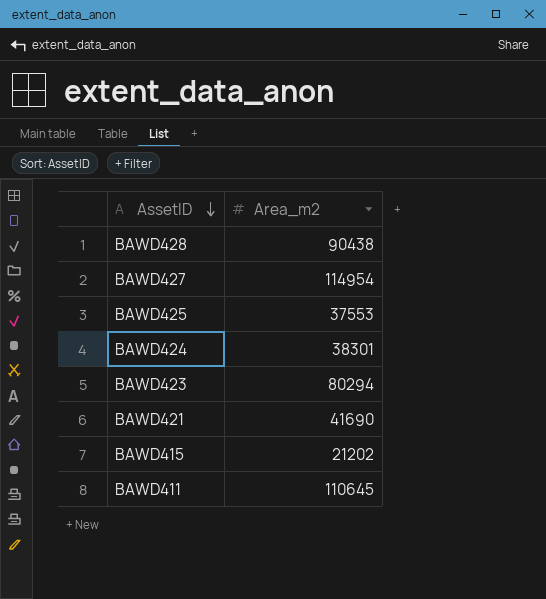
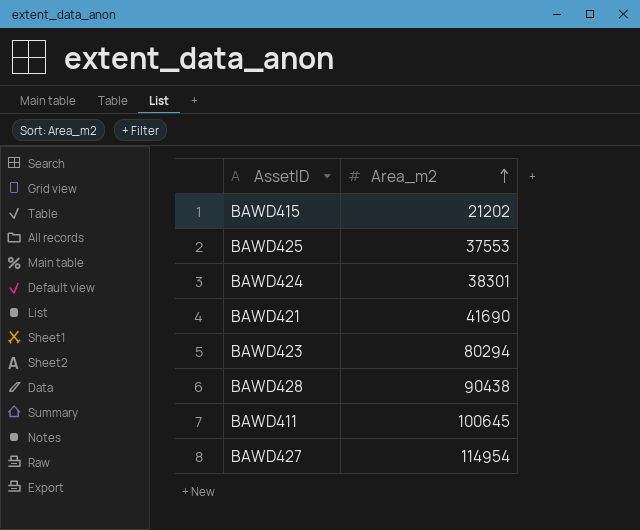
row order: AssetID descending -> Area_m2 ascending
BAWD411 | Area_m2: 110645 -> 100645

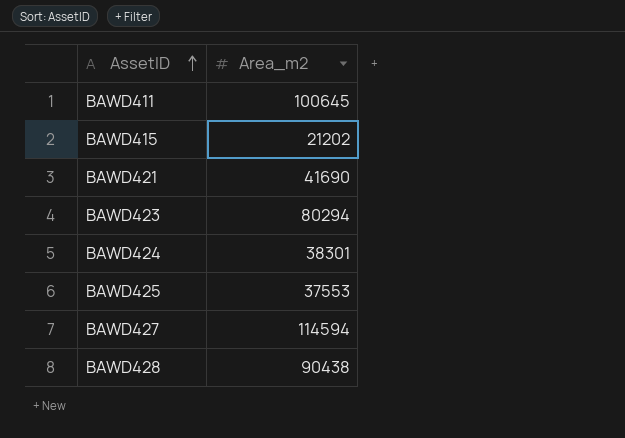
row order: Area_m2 ascending -> AssetID ascending
BAWD427 | Area_m2: 114954 -> 114594

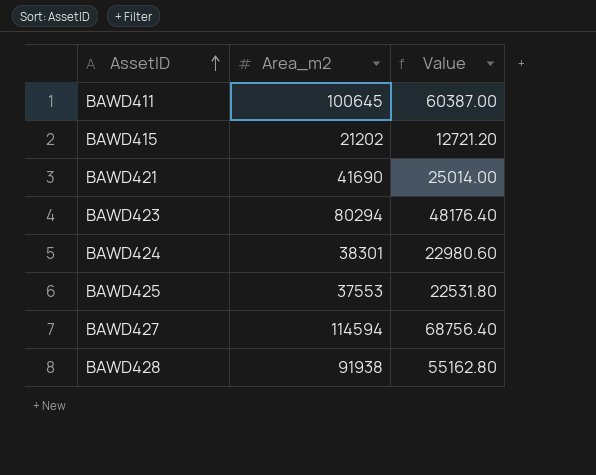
column Value | formula: none -> [Area_m2] * 0.6
BAWD428 | Area_m2: 90438 -> 91938

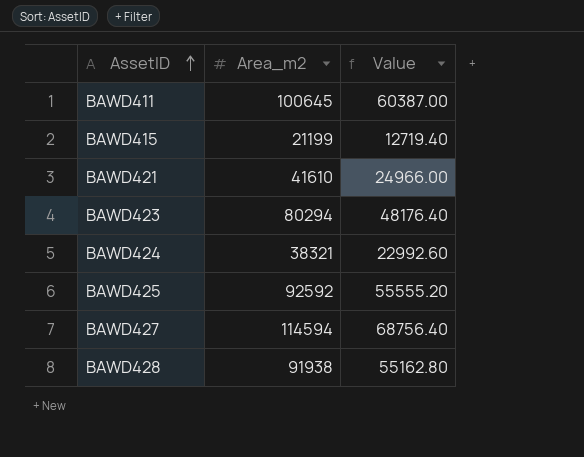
BAWD415 | Area_m2: 21202 -> 21199
BAWD415 | Value: 12721.20 -> 12719.40
BAWD421 | Area_m2: 41690 -> 41610
BAWD421 | Value: 25014.00 -> 24966.00
BAWD424 | Area_m2: 38301 -> 38321
BAWD424 | Value: 22980.60 -> 22992.60
BAWD425 | Area_m2: 37553 -> 92592
BAWD425 | Value: 22531.80 -> 55555.20

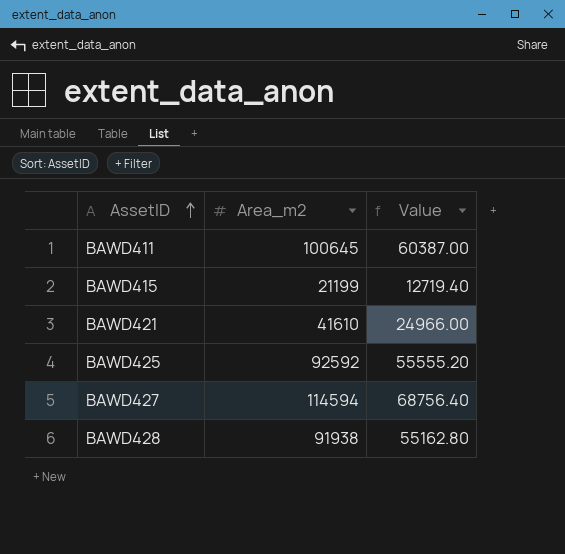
row BAWD423: 80294 | 48176.40 -> none
row BAWD424: 38321 | 22992.60 -> none

